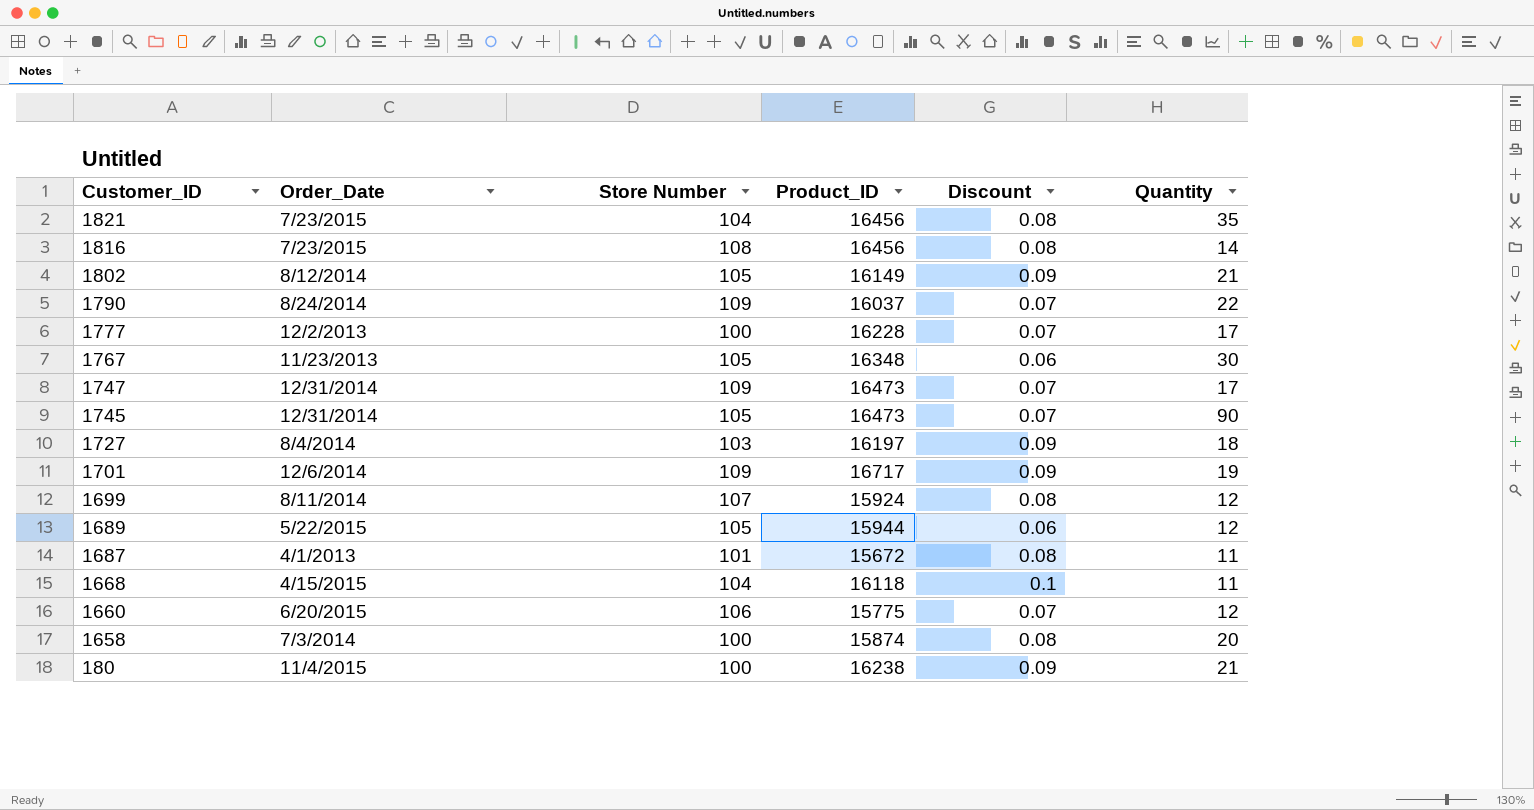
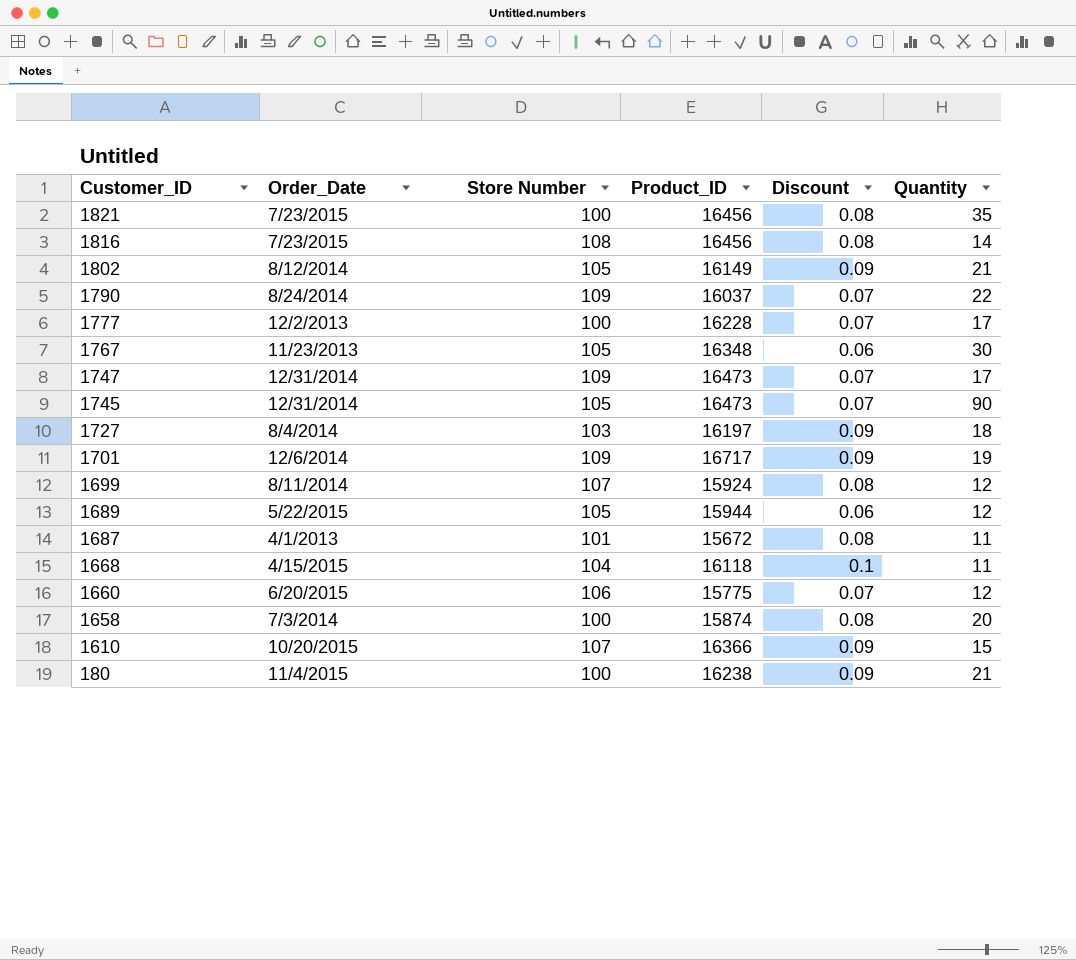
1821 | Store Number: 104 -> 100
row 1610: none -> 10/20/2015 | 107 | 16366 | 0.09 | 15

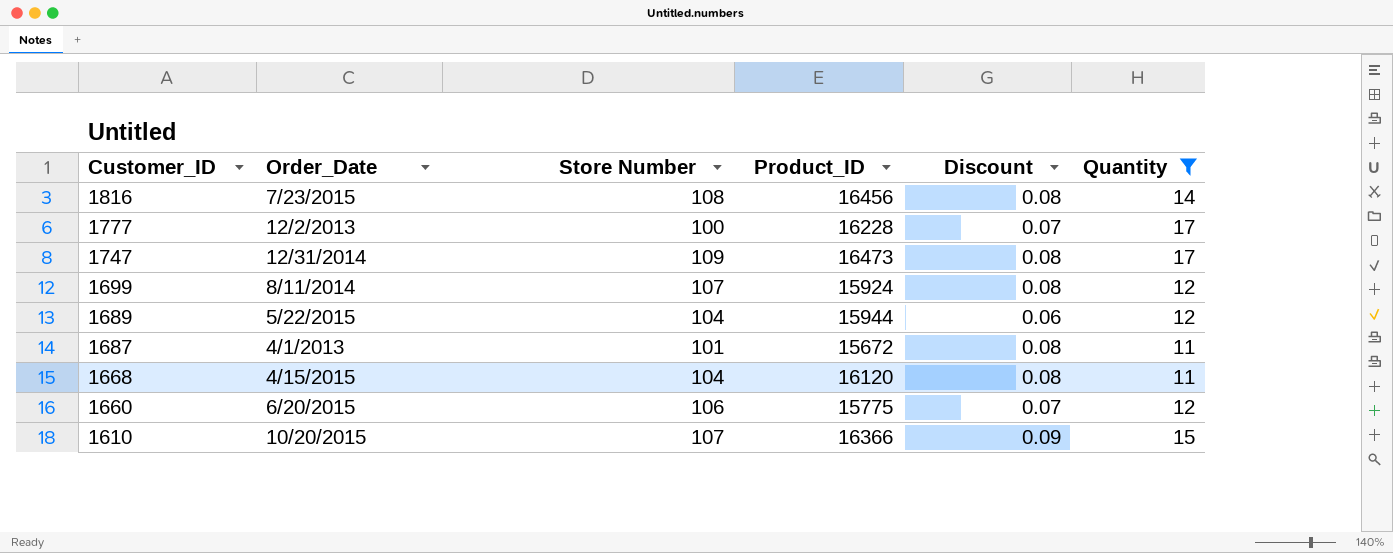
filter: none -> Quantity <= 17
1747 | Discount: 0.07 -> 0.08
1689 | Store Number: 105 -> 104
1668 | Product_ID: 16118 -> 16120
1668 | Discount: 0.1 -> 0.08

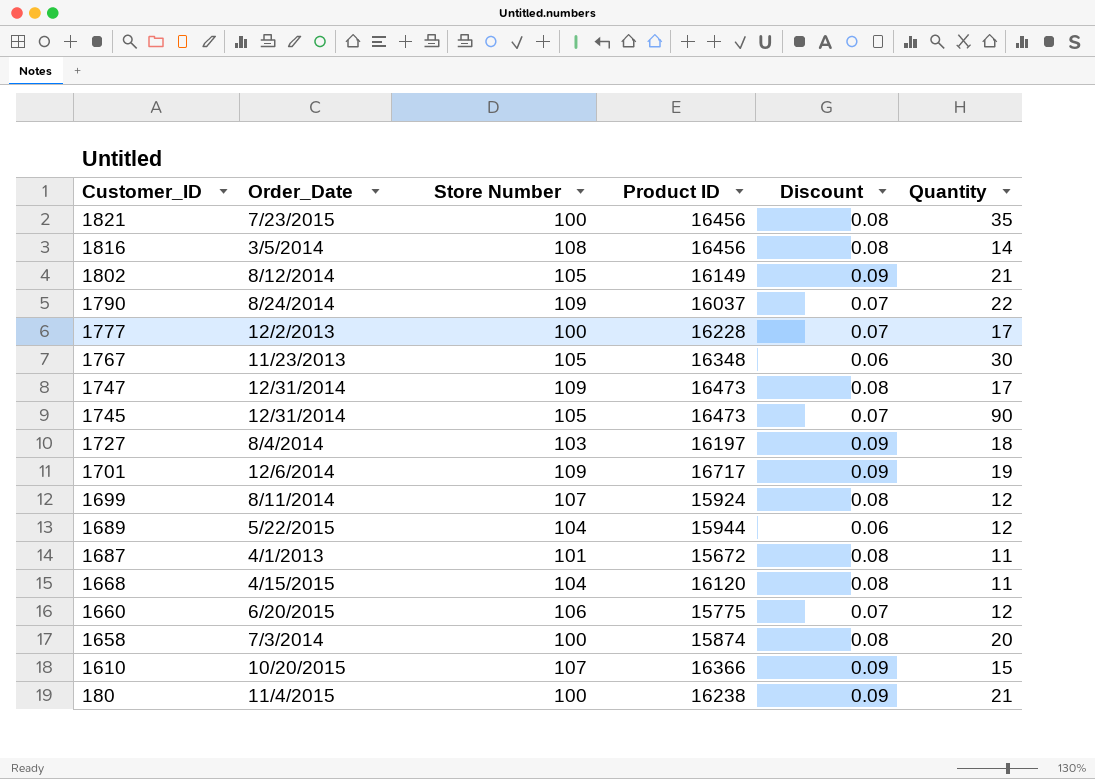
filter: Quantity <= 17 -> none
column name: Product_ID -> Product ID
1816 | Order_Date: 7/23/2015 -> 3/5/2014

